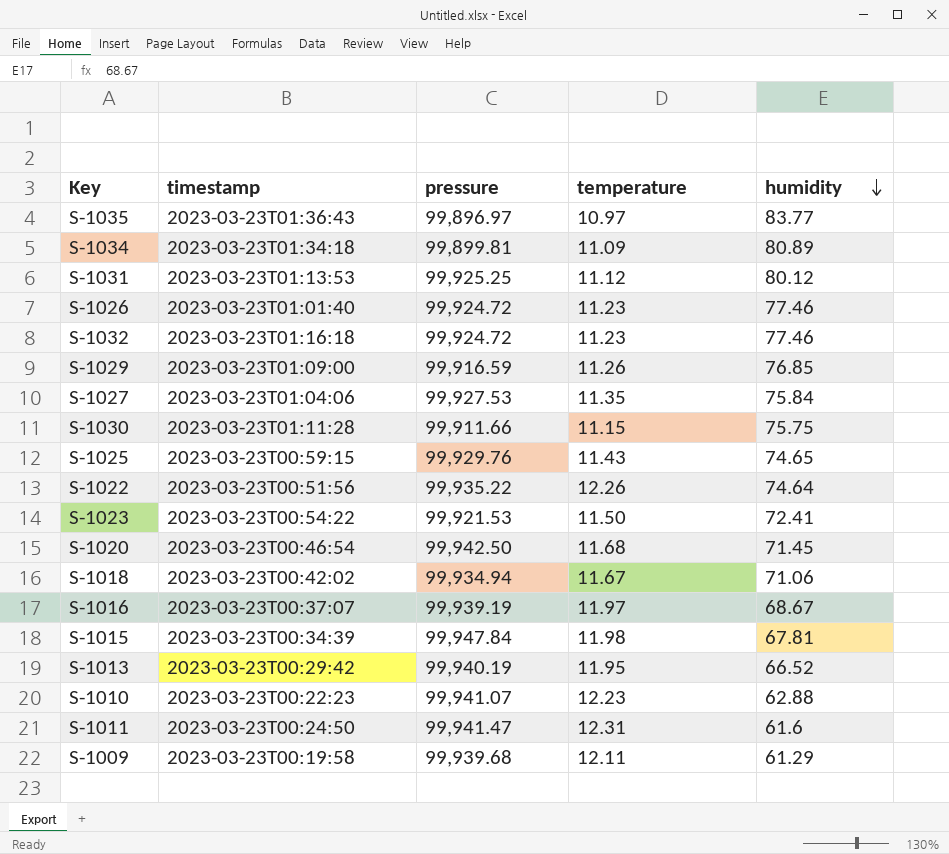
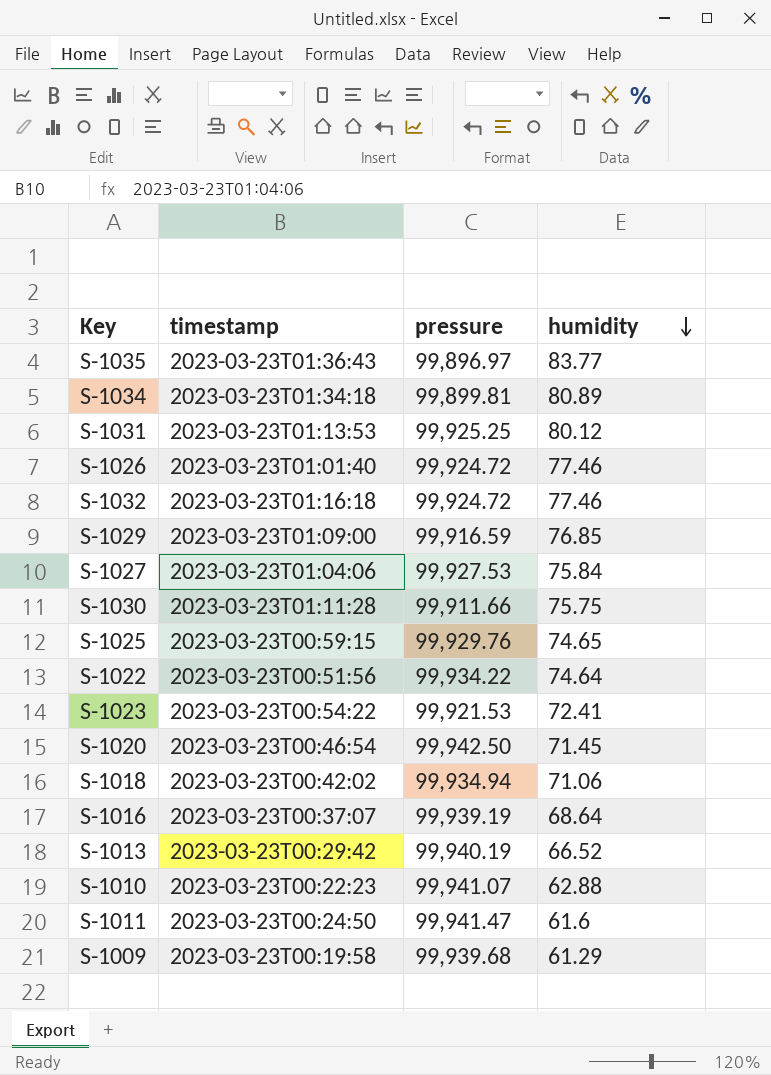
column temperature | position: 4 -> none
row S-1015: 2023-03-23T00:34:39 | 99,947.84 | 11.98 | 67.81 -> none
S-1022 | pressure: 99,935.22 -> 99,934.22
S-1016 | humidity: 68.67 -> 68.64

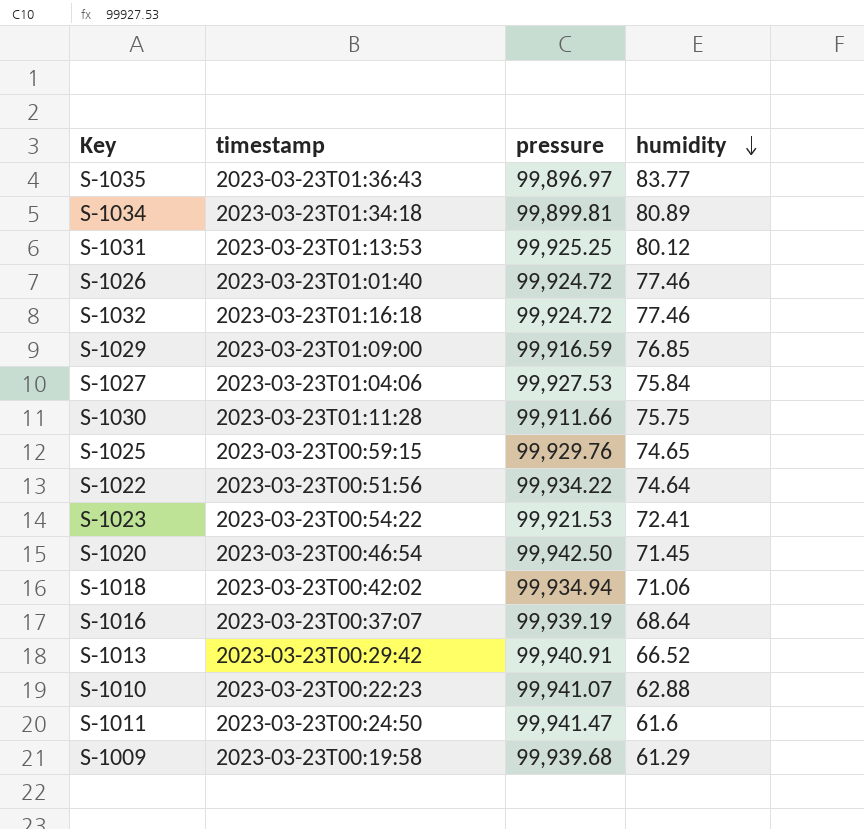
S-1013 | pressure: 99,940.19 -> 99,940.91

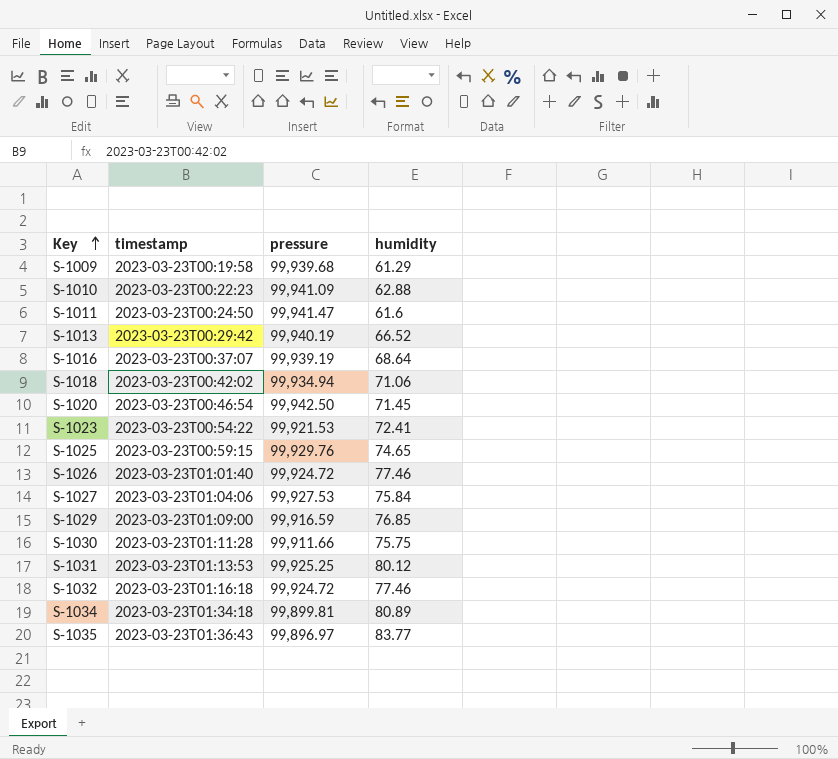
row order: humidity descending -> Key ascending
row S-1022: 2023-03-23T00:51:56 | 99,934.22 | 74.64 -> none
S-1010 | pressure: 99,941.07 -> 99,941.09
S-1013 | pressure: 99,940.91 -> 99,940.19

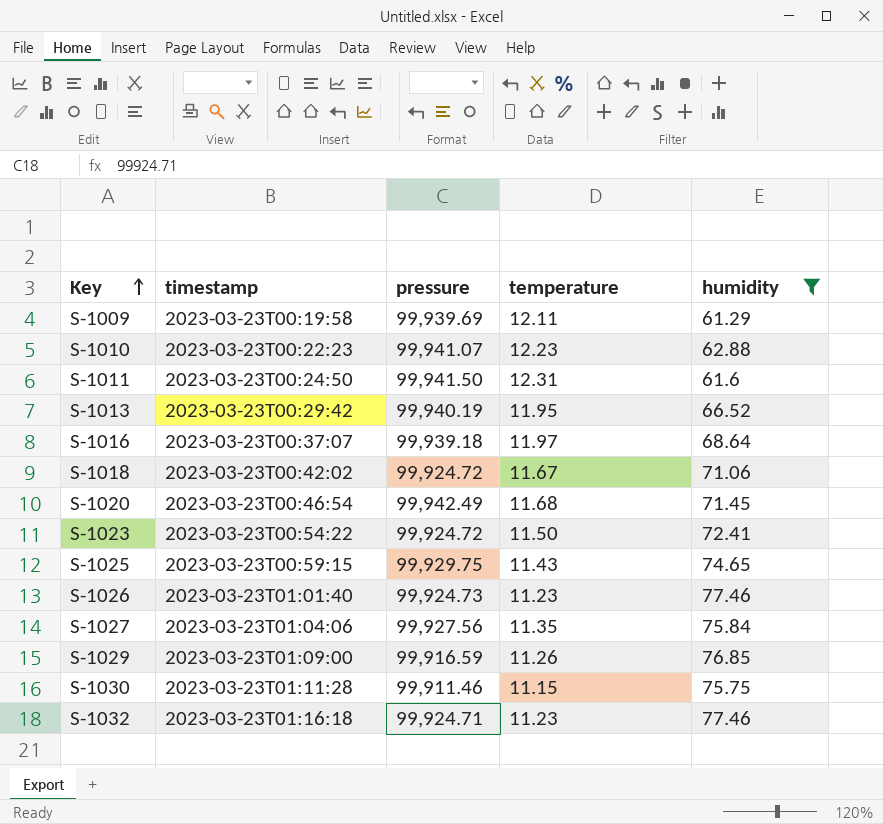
filter: none -> humidity <= 77.46
column temperature | position: none -> 4
S-1009 | pressure: 99,939.68 -> 99,939.69
S-1010 | pressure: 99,941.09 -> 99,941.07
S-1011 | pressure: 99,941.47 -> 99,941.50
S-1016 | pressure: 99,939.19 -> 99,939.18
S-1018 | pressure: 99,934.94 -> 99,924.72
S-1020 | pressure: 99,942.50 -> 99,942.49
S-1023 | pressure: 99,921.53 -> 99,924.72
S-1025 | pressure: 99,929.76 -> 99,929.75
S-1026 | pressure: 99,924.72 -> 99,924.73
S-1027 | pressure: 99,927.53 -> 99,927.56
S-1030 | pressure: 99,911.66 -> 99,911.46
S-1032 | pressure: 99,924.72 -> 99,924.71

